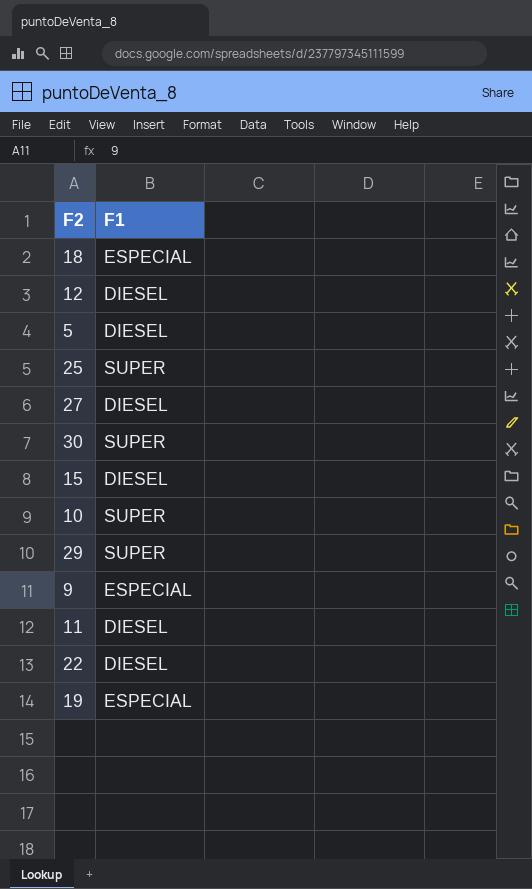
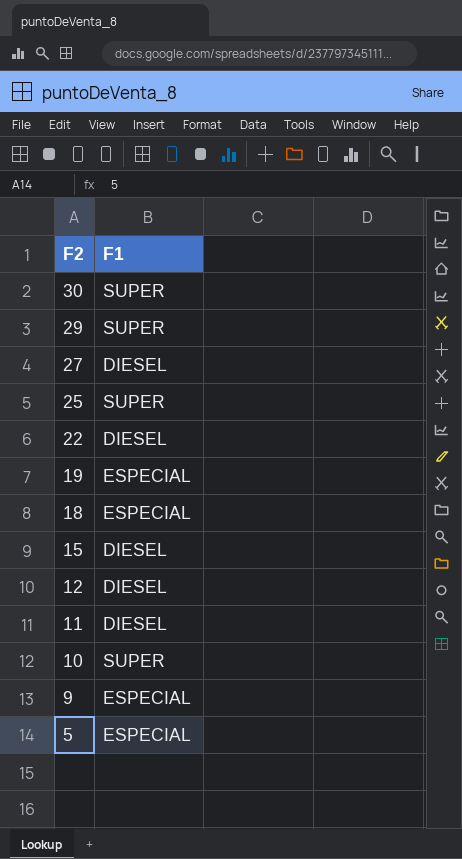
row order: none -> F2 descending
5 | F1: DIESEL -> ESPECIAL

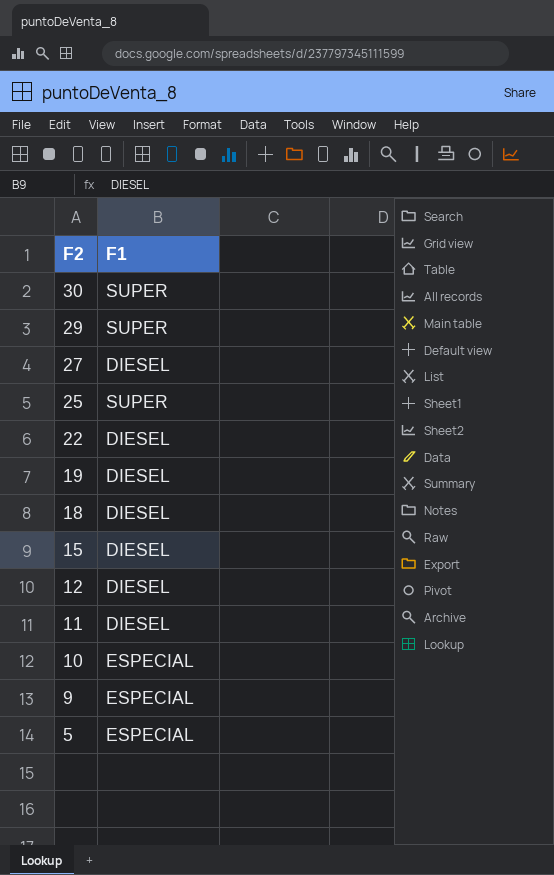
19 | F1: ESPECIAL -> DIESEL
18 | F1: ESPECIAL -> DIESEL
10 | F1: SUPER -> ESPECIAL

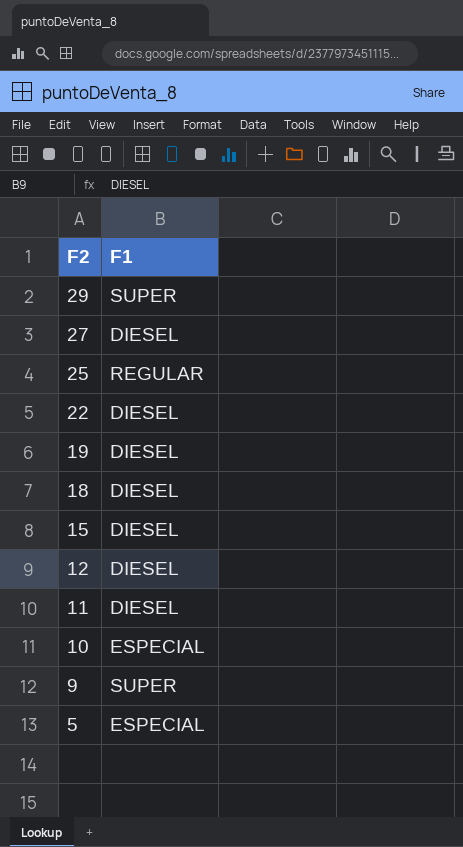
row 30: SUPER -> none
25 | F1: SUPER -> REGULAR
9 | F1: ESPECIAL -> SUPER

